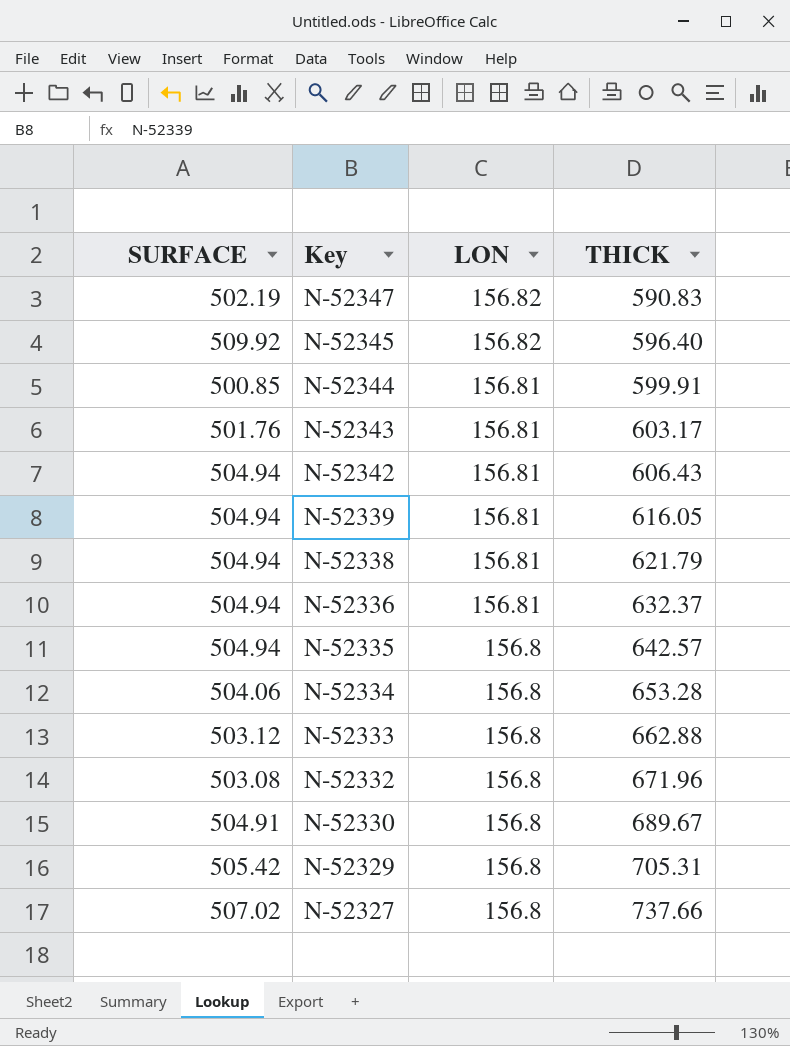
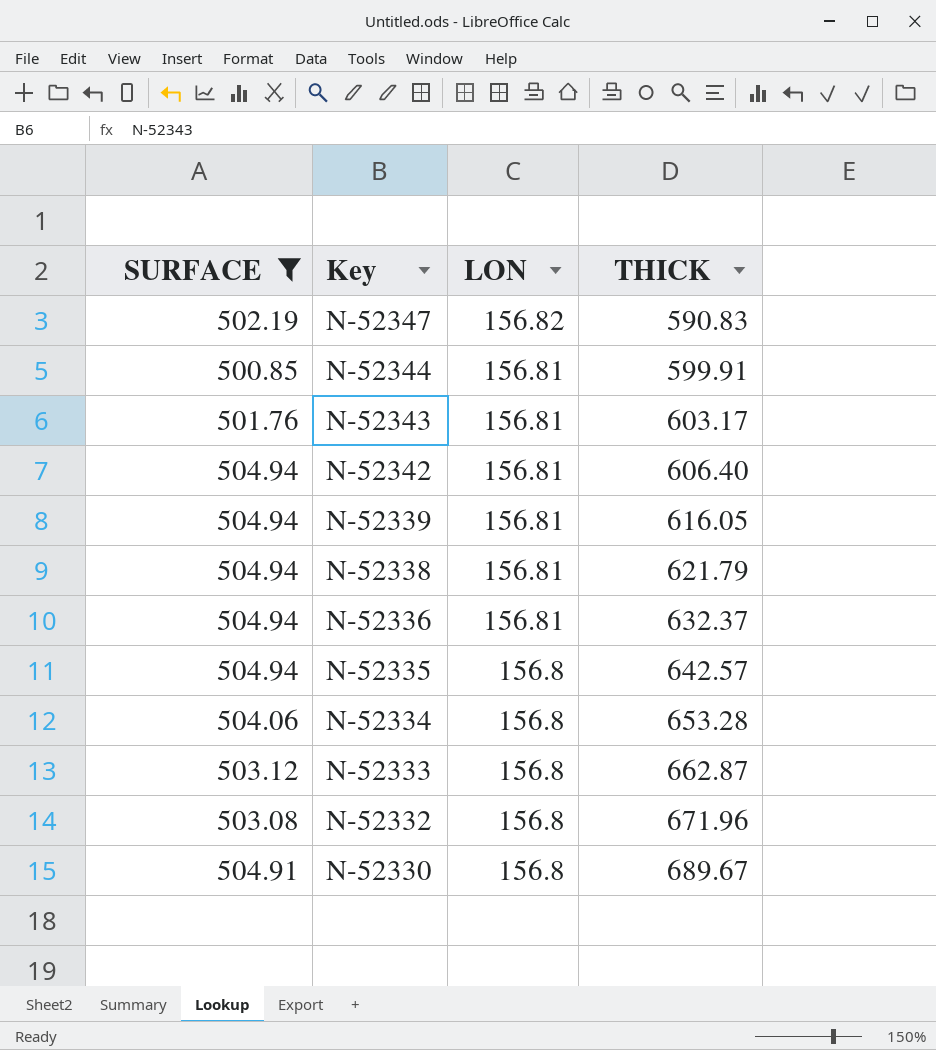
filter: none -> SURFACE <= 504.94
N-52342 | THICK: 606.43 -> 606.40
N-52333 | THICK: 662.88 -> 662.87

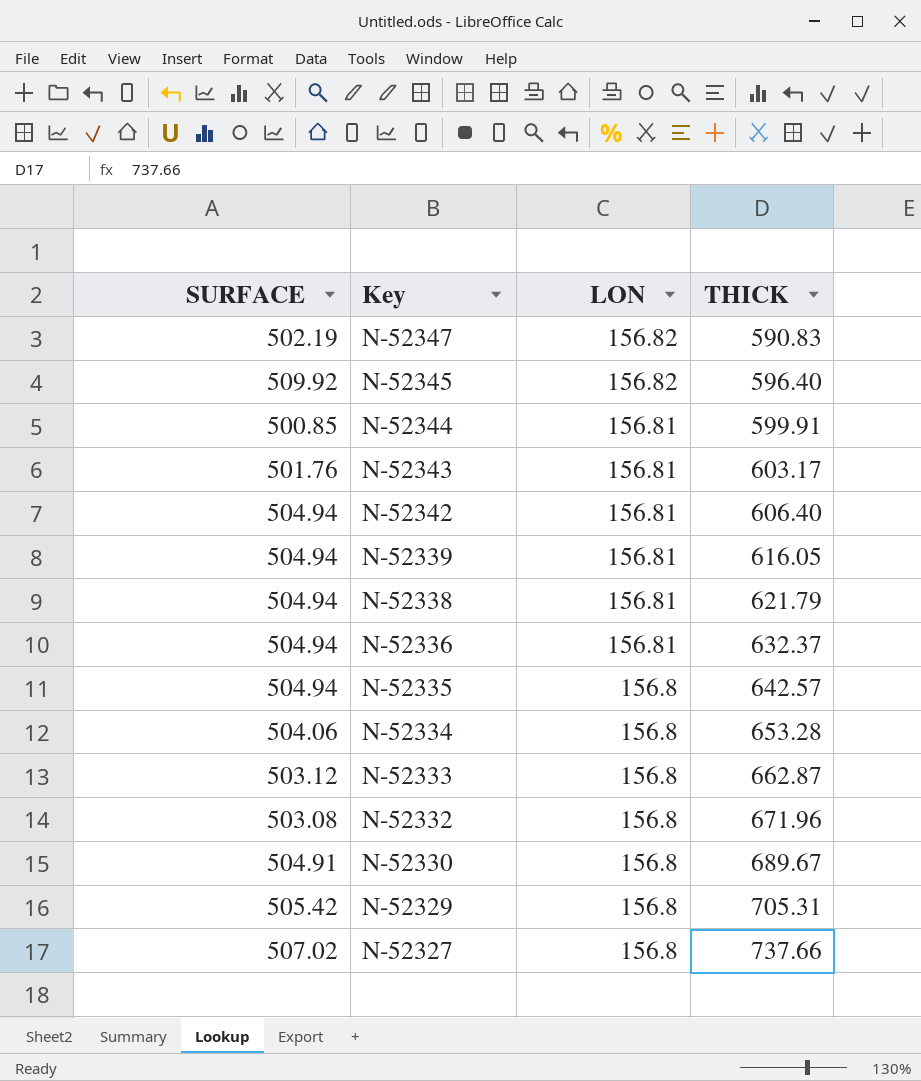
filter: SURFACE <= 504.94 -> none

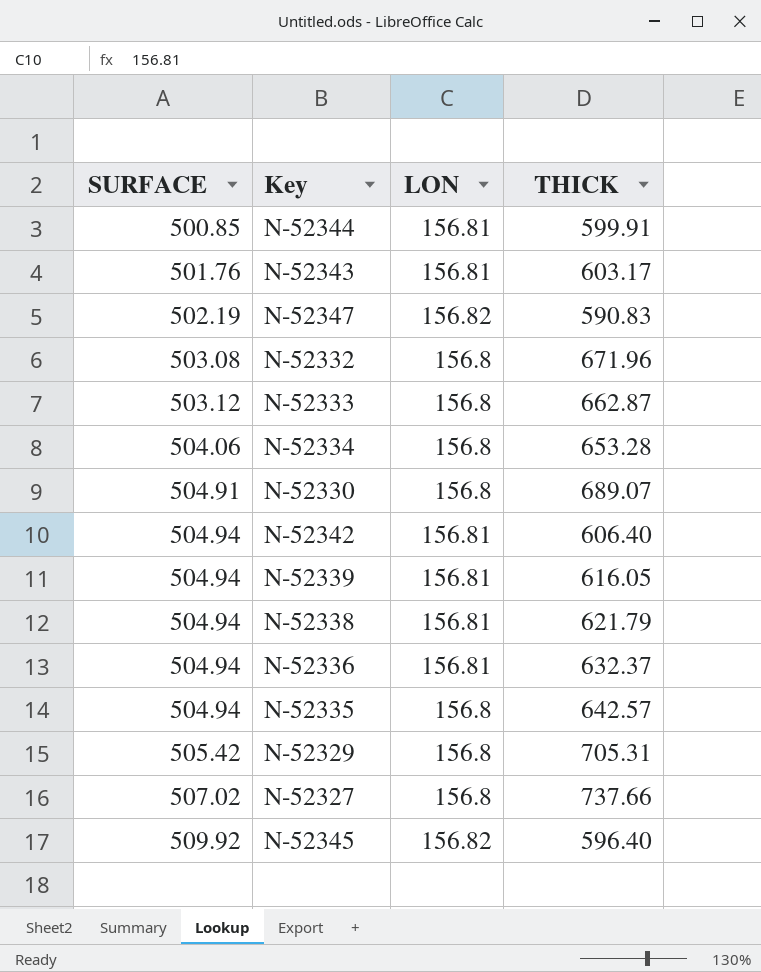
row order: Key descending -> SURFACE ascending
N-52330 | THICK: 689.67 -> 689.07

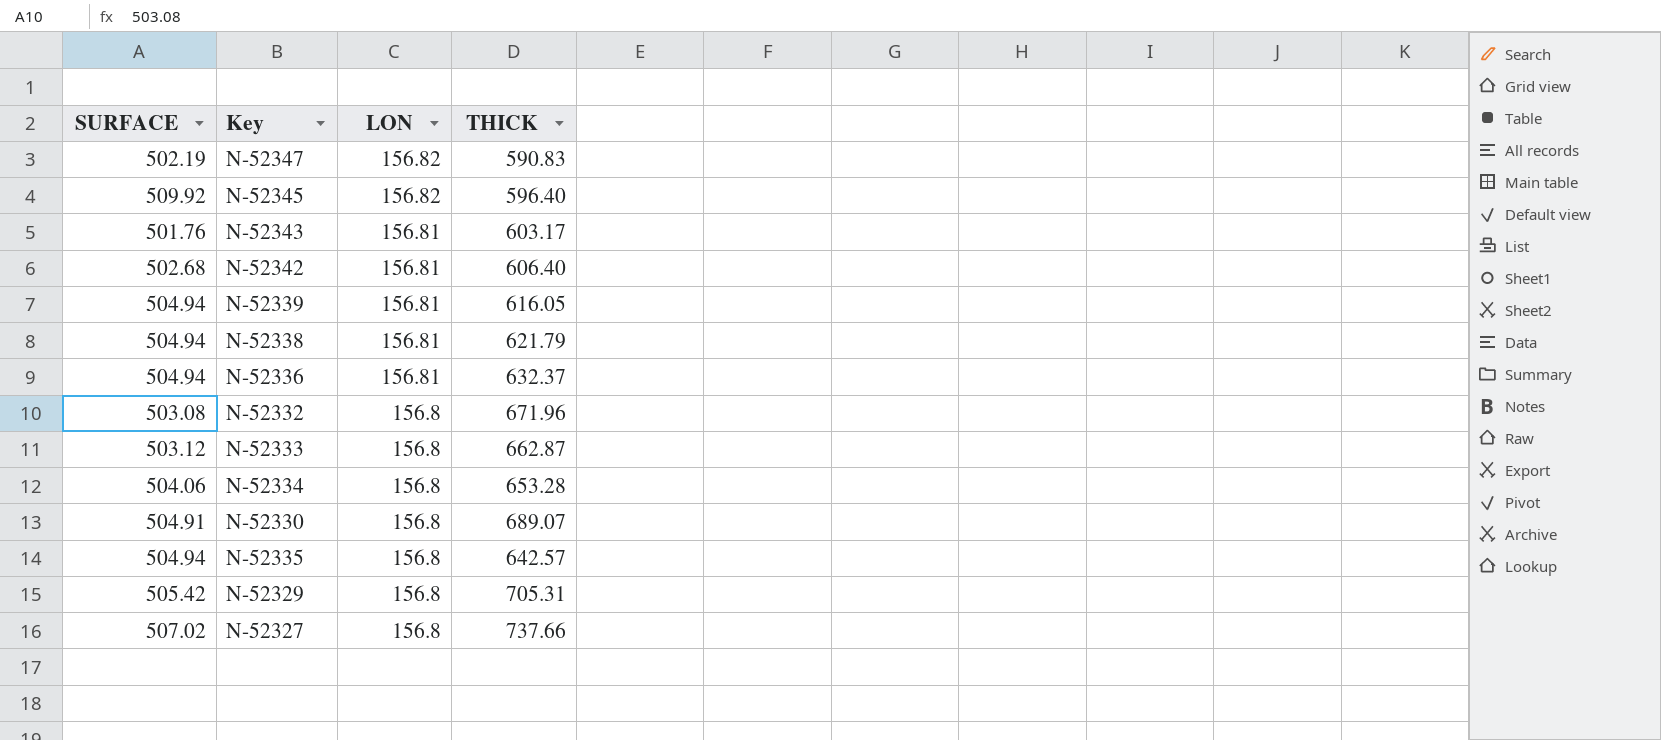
row order: SURFACE ascending -> LON descending
row N-52344: 500.85 | 156.81 | 599.91 -> none
N-52342 | SURFACE: 504.94 -> 502.68

